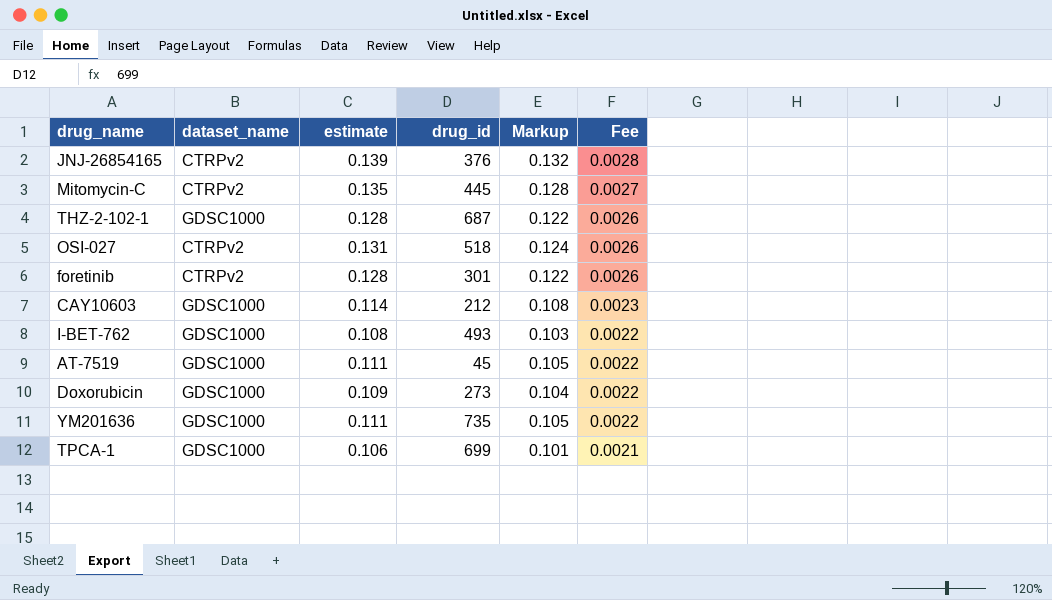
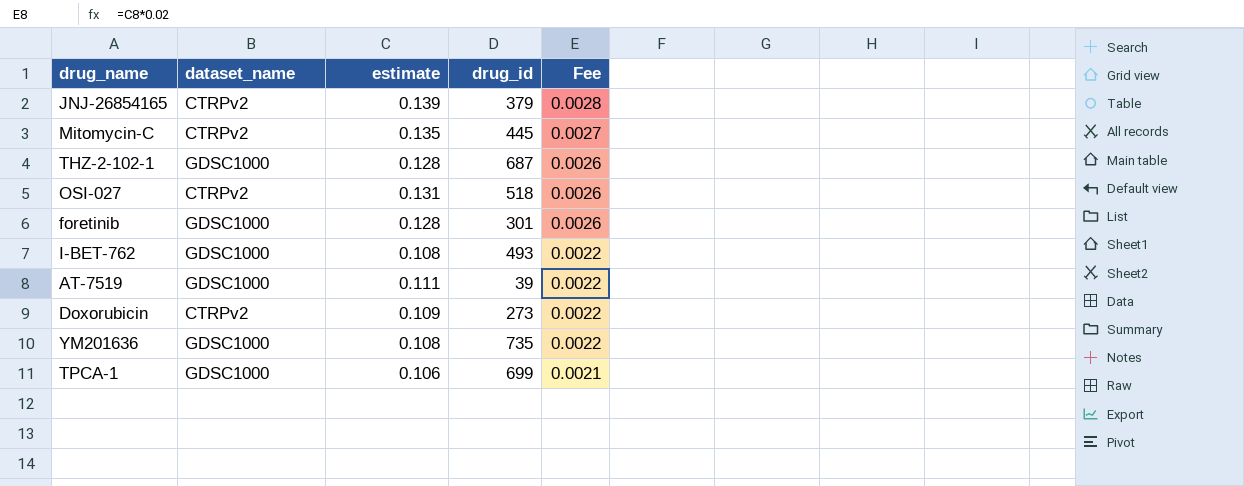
column Markup | formula: [estimate] * 0.95 -> none
row CAY10603: GDSC1000 | 0.114 | 212 | 0.108 | 0.0023 -> none
JNJ-26854165 | drug_id: 376 -> 379
foretinib | dataset_name: CTRPv2 -> GDSC1000
AT-7519 | drug_id: 45 -> 39
Doxorubicin | dataset_name: GDSC1000 -> CTRPv2
YM201636 | estimate: 0.111 -> 0.108

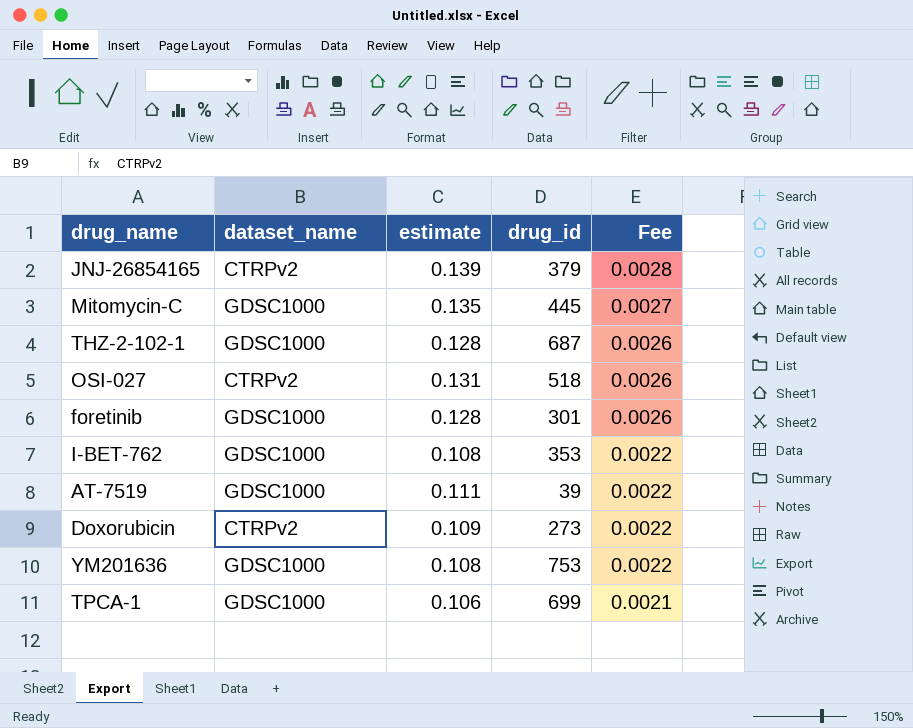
Mitomycin-C | dataset_name: CTRPv2 -> GDSC1000
I-BET-762 | drug_id: 493 -> 353
YM201636 | drug_id: 735 -> 753

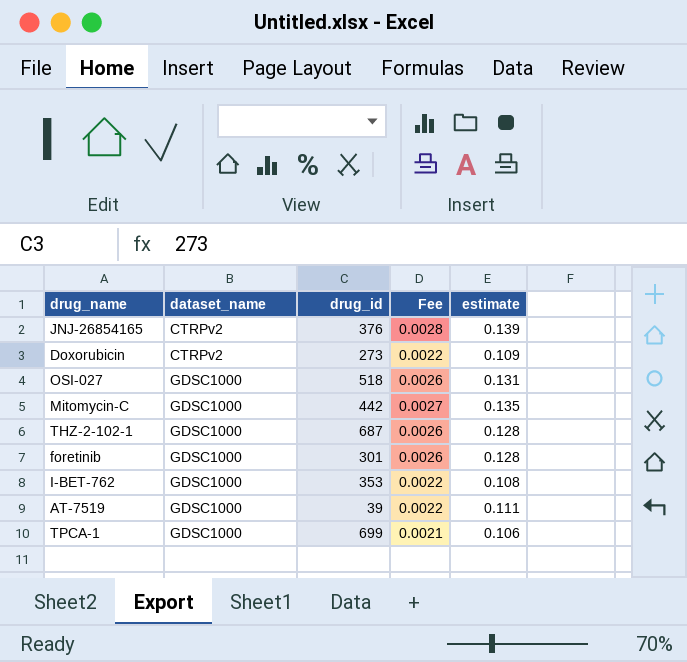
row order: Fee descending -> dataset_name ascending
column estimate | position: 3 -> 5
row YM201636: GDSC1000 | 0.108 | 753 | 0.0022 -> none
JNJ-26854165 | drug_id: 379 -> 376
OSI-027 | dataset_name: CTRPv2 -> GDSC1000
Mitomycin-C | drug_id: 445 -> 442

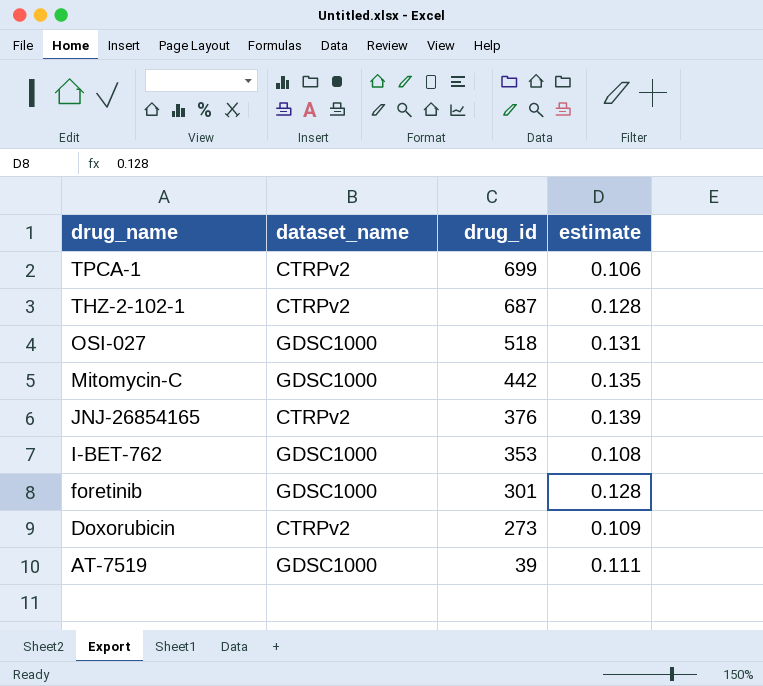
row order: dataset_name ascending -> drug_name descending
column Fee | formula: [estimate] * 0.02 -> none
TPCA-1 | dataset_name: GDSC1000 -> CTRPv2
THZ-2-102-1 | dataset_name: GDSC1000 -> CTRPv2

